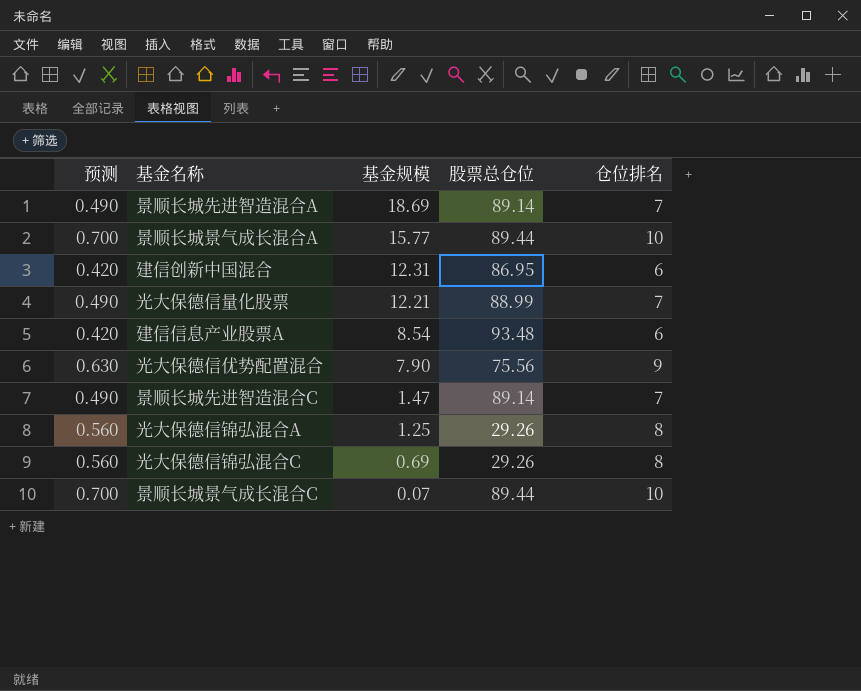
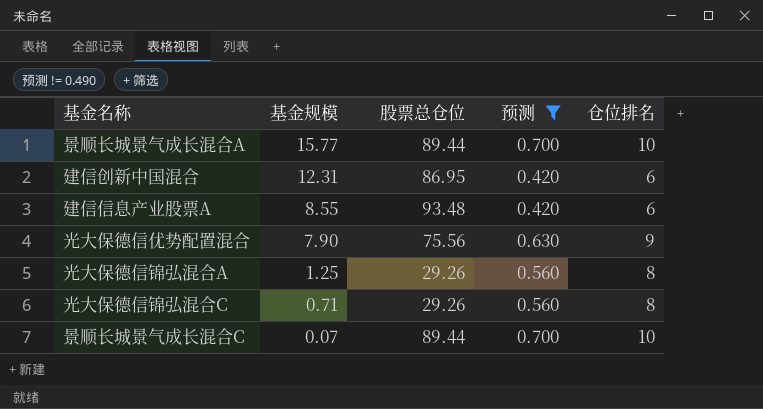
filter: none -> 预测 != 0.490
column 预测 | position: 1 -> 4
建信信息产业股票A | 基金规模: 8.54 -> 8.55
光大保德信锦弘混合C | 基金规模: 0.69 -> 0.71

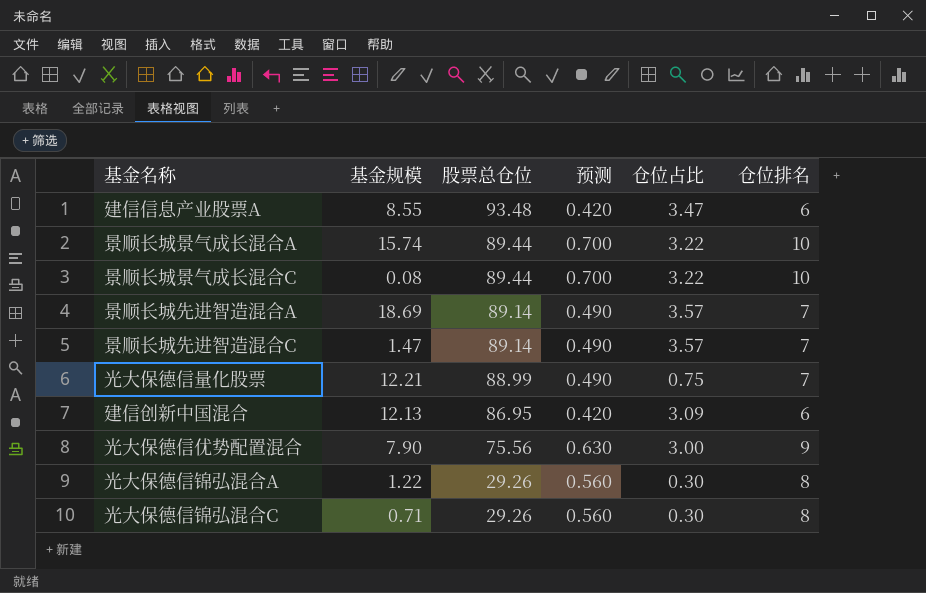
filter: 预测 != 0.490 -> none
row order: 基金规模 descending -> 股票总仓位 descending
column 仓位占比 | position: none -> 5
景顺长城景气成长混合A | 基金规模: 15.77 -> 15.74
景顺长城景气成长混合C | 基金规模: 0.07 -> 0.08
建信创新中国混合 | 基金规模: 12.31 -> 12.13
光大保德信锦弘混合A | 基金规模: 1.25 -> 1.22

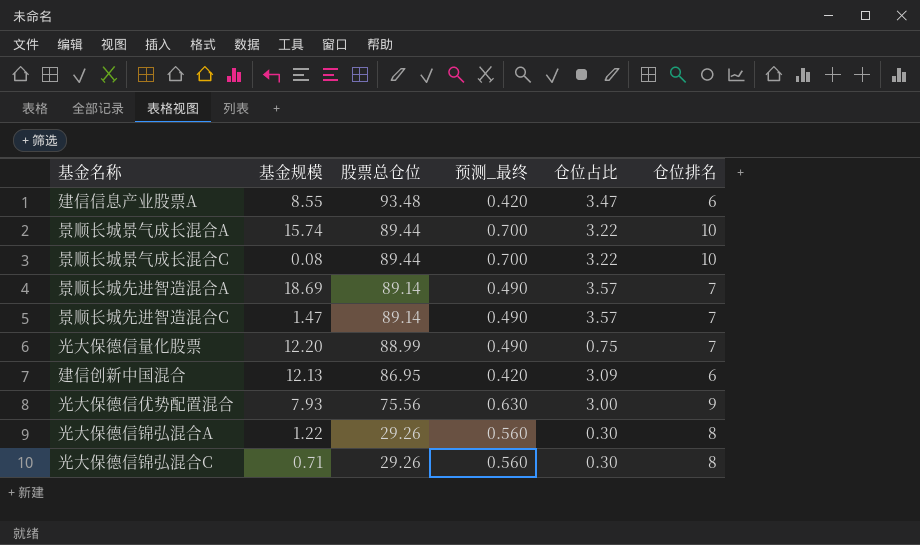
column name: 预测 -> 预测_最终
光大保德信量化股票 | 基金规模: 12.21 -> 12.20
光大保德信优势配置混合 | 基金规模: 7.90 -> 7.93

